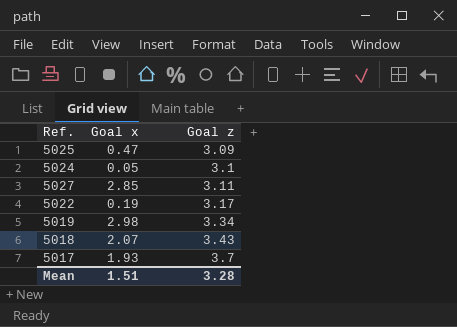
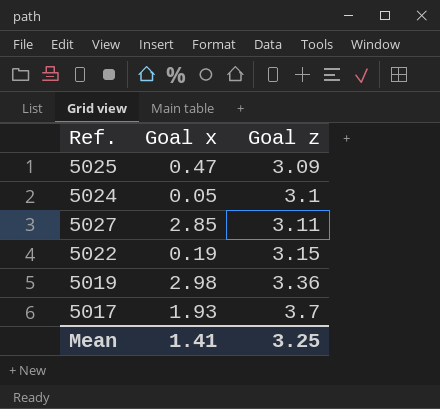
row 5018: 2.07 | 3.43 -> none
5022 | Goal z: 3.17 -> 3.15
5019 | Goal z: 3.34 -> 3.36
Mean | Goal x: 1.51 -> 1.41
Mean | Goal z: 3.28 -> 3.25

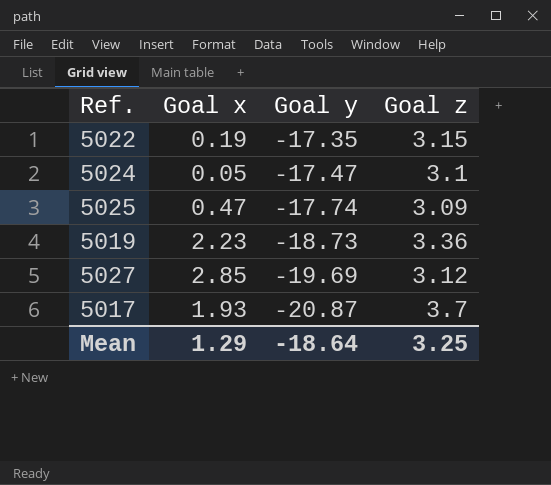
row order: Goal z ascending -> Goal y descending
column Goal y | position: none -> 3
5019 | Goal x: 2.98 -> 2.23
5027 | Goal z: 3.11 -> 3.12
Mean | Goal x: 1.41 -> 1.29

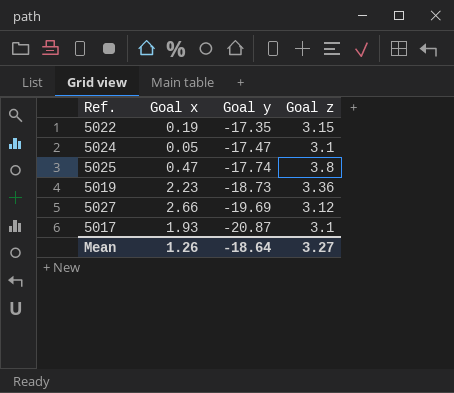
5025 | Goal z: 3.09 -> 3.8
5027 | Goal x: 2.85 -> 2.66
5017 | Goal z: 3.7 -> 3.1
Mean | Goal x: 1.29 -> 1.26
Mean | Goal z: 3.25 -> 3.27

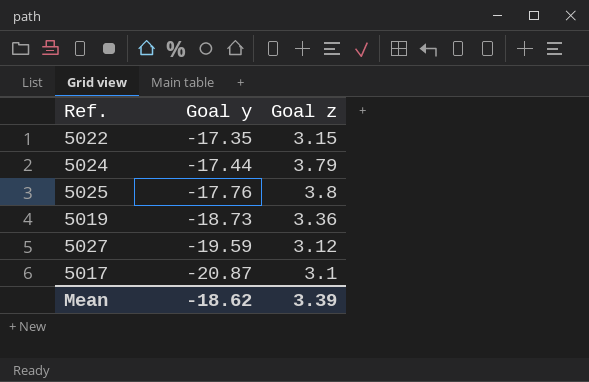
column Goal x | position: 2 -> none
5024 | Goal y: -17.47 -> -17.44
5024 | Goal z: 3.1 -> 3.79
5025 | Goal y: -17.74 -> -17.76
5027 | Goal y: -19.69 -> -19.59
Mean | Goal y: -18.64 -> -18.62
Mean | Goal z: 3.27 -> 3.39

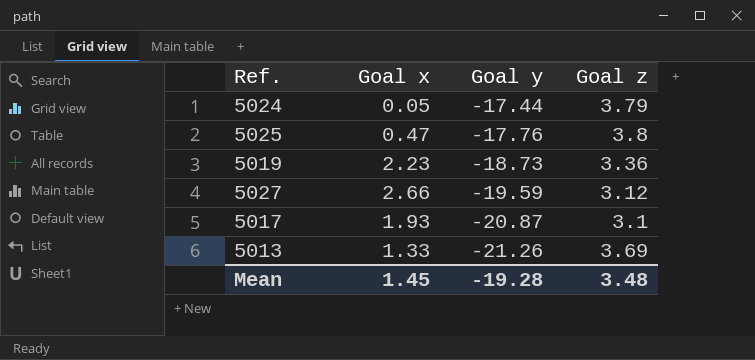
column Goal x | position: none -> 2
row 5022: -17.35 | 3.15 -> none
row 5013: none -> 1.33 | -21.26 | 3.69
Mean | Goal y: -18.62 -> -19.28
Mean | Goal z: 3.39 -> 3.48

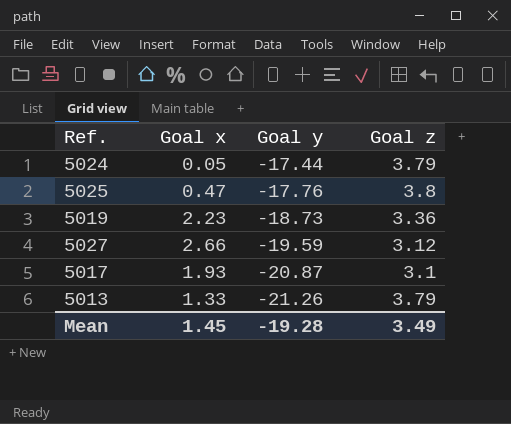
5013 | Goal z: 3.69 -> 3.79
Mean | Goal z: 3.48 -> 3.49

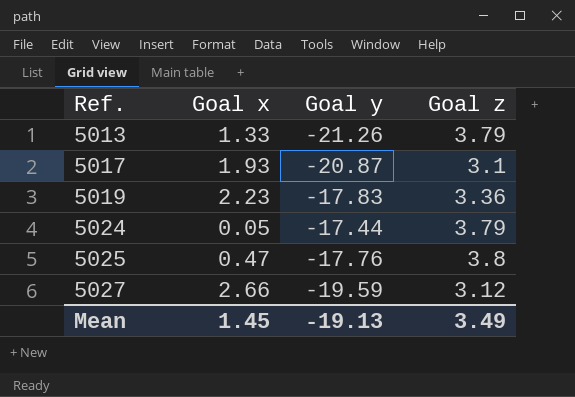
row order: Goal y descending -> Ref. ascending
5019 | Goal y: -18.73 -> -17.83
Mean | Goal y: -19.28 -> -19.13

